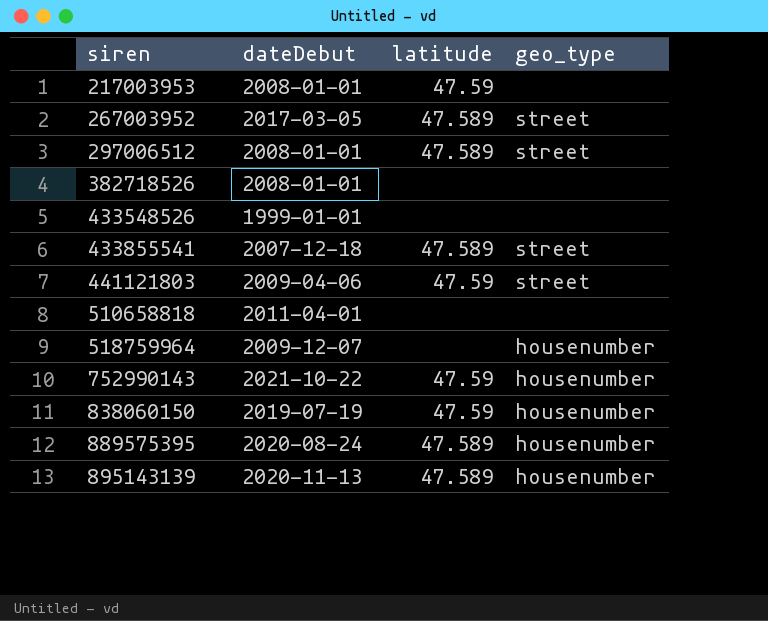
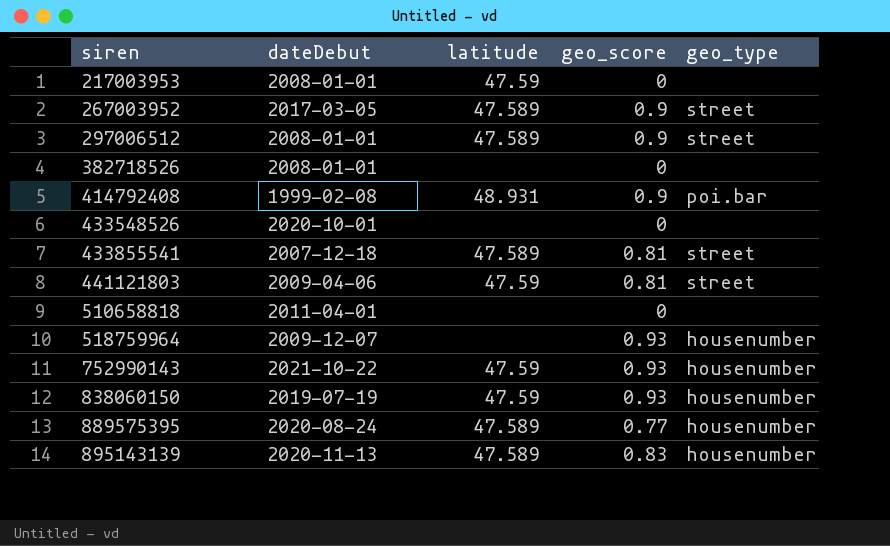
column geo_score | position: none -> 4
row 414792408: none -> 1999-02-08 | 48.931 | 0.9 | poi.bar
433548526 | dateDebut: 1999-01-01 -> 2020-10-01

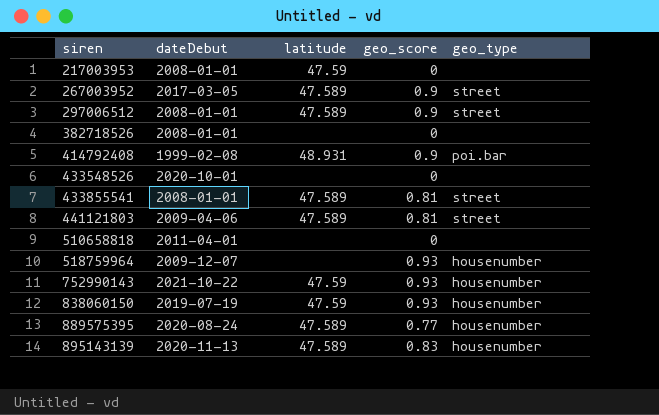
433855541 | dateDebut: 2007-12-18 -> 2008-01-01
441121803 | latitude: 47.59 -> 47.589

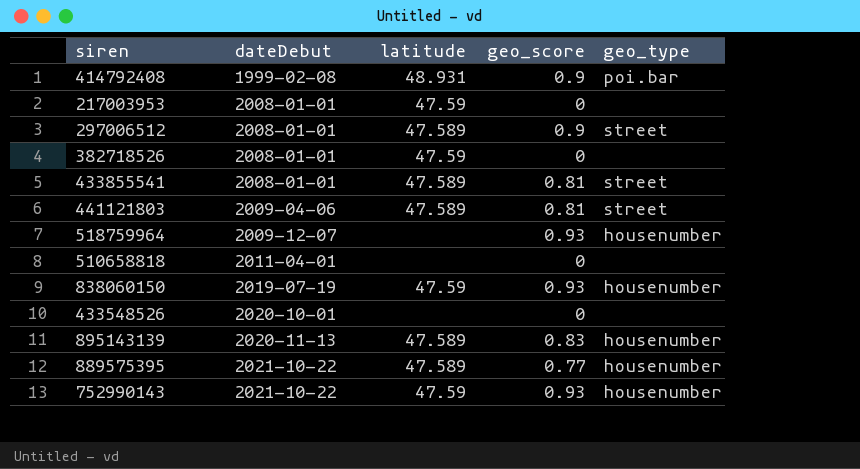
row order: siren ascending -> dateDebut ascending
row 267003952: 2017-03-05 | 47.589 | 0.9 | street -> none
382718526 | latitude: none -> 47.59
889575395 | dateDebut: 2020-08-24 -> 2021-10-22

